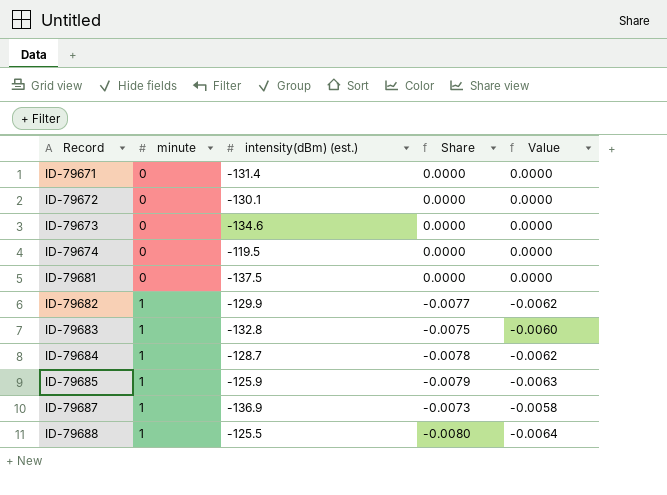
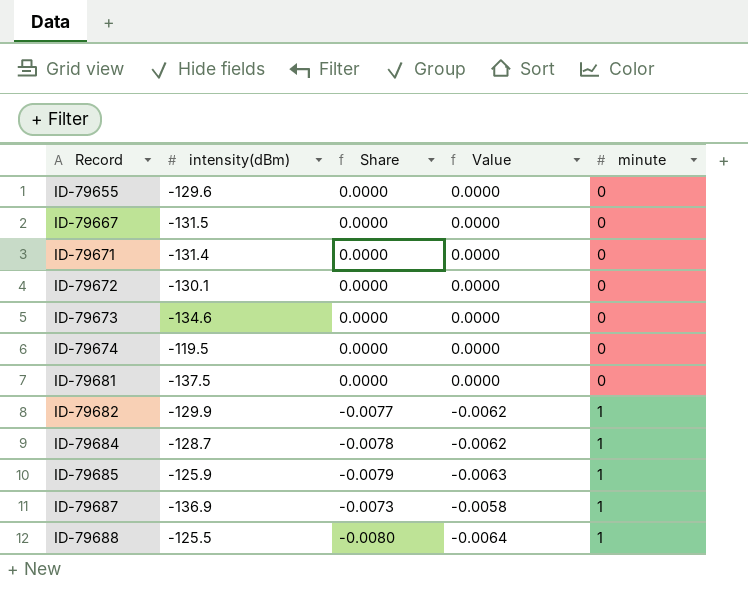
column name: intensity(dBm) (est.) -> intensity(dBm)
column minute | position: 2 -> 5
row ID-79683: 1 | -132.8 | -0.0075 | -0.0060 -> none
row ID-79655: none -> -129.6 | 0.0000 | 0.0000 | 0
row ID-79667: none -> -131.5 | 0.0000 | 0.0000 | 0

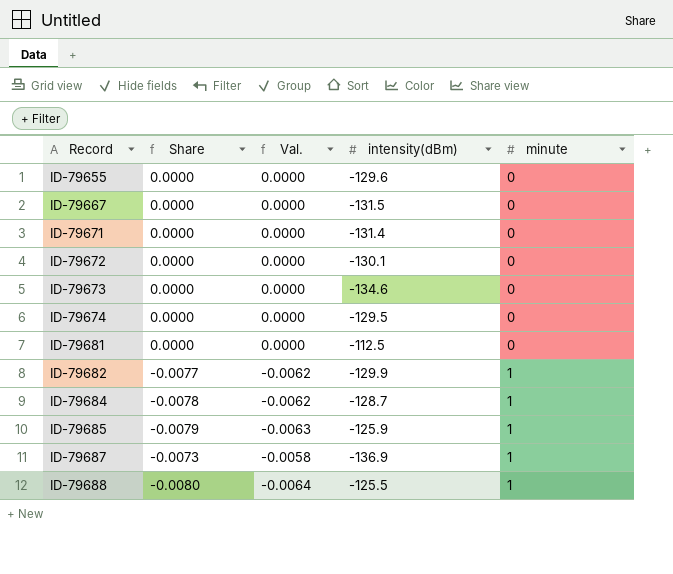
column name: Value -> Val.
column intensity(dBm) | position: 2 -> 4
ID-79674 | intensity(dBm): -119.5 -> -129.5
ID-79681 | intensity(dBm): -137.5 -> -112.5

